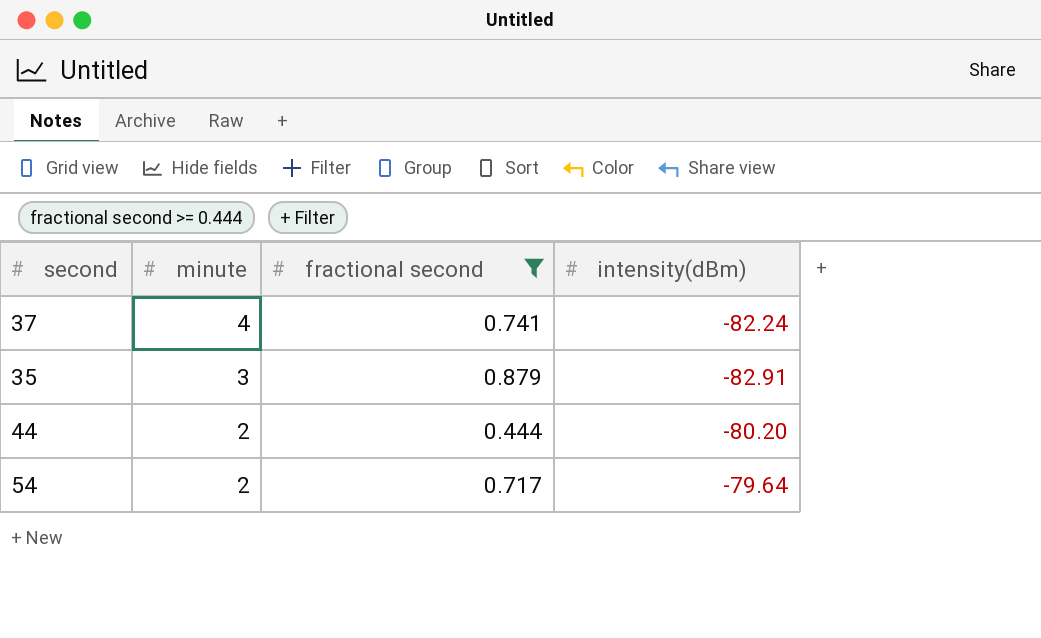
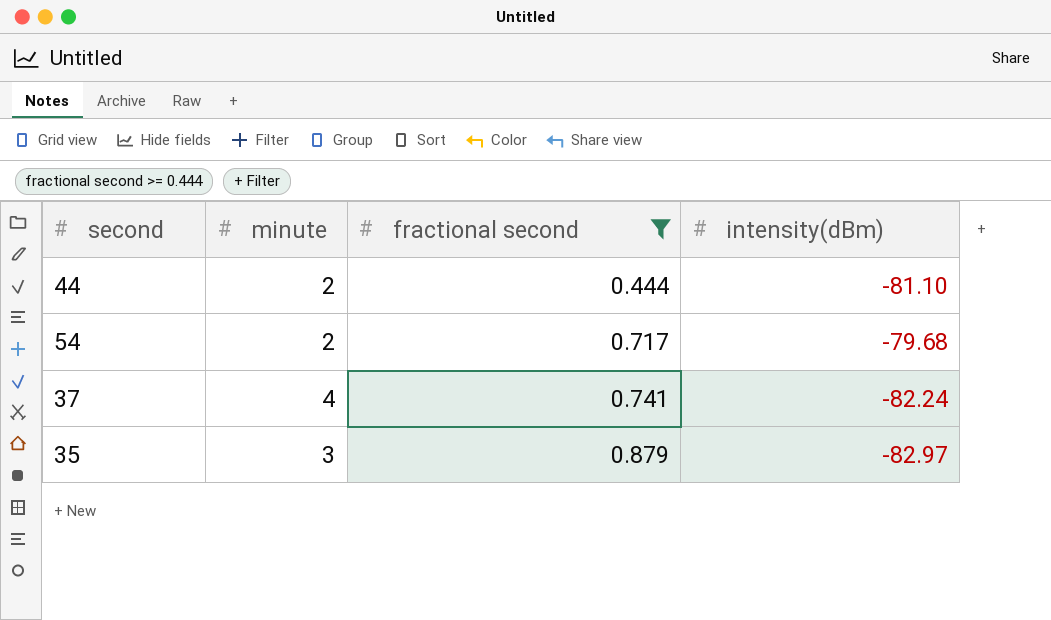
row order: minute descending -> fractional second ascending
44 | intensity(dBm): -80.20 -> -81.10
54 | intensity(dBm): -79.64 -> -79.68
35 | intensity(dBm): -82.91 -> -82.97

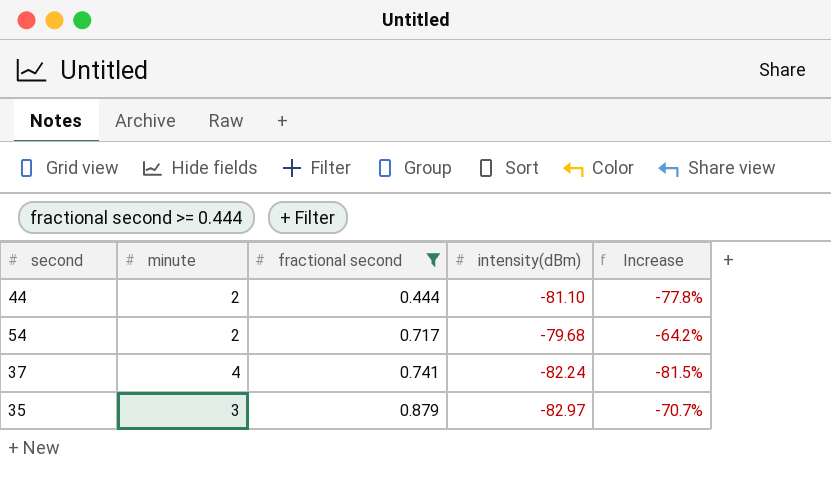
column Increase | formula: none -> ([fractional second] - [minute]) / [minute]

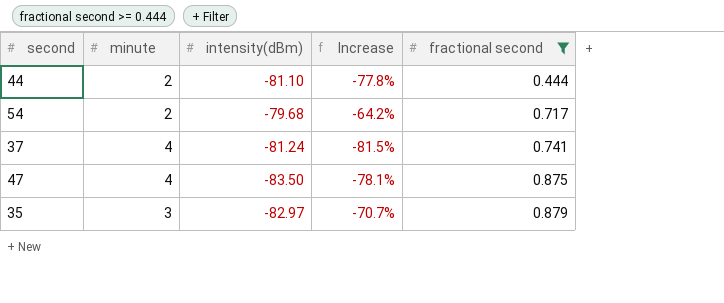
column fractional second | position: 3 -> 5
37 | intensity(dBm): -82.24 -> -81.24
row 47: none -> 4 | -83.50 | -78.1% | 0.875

